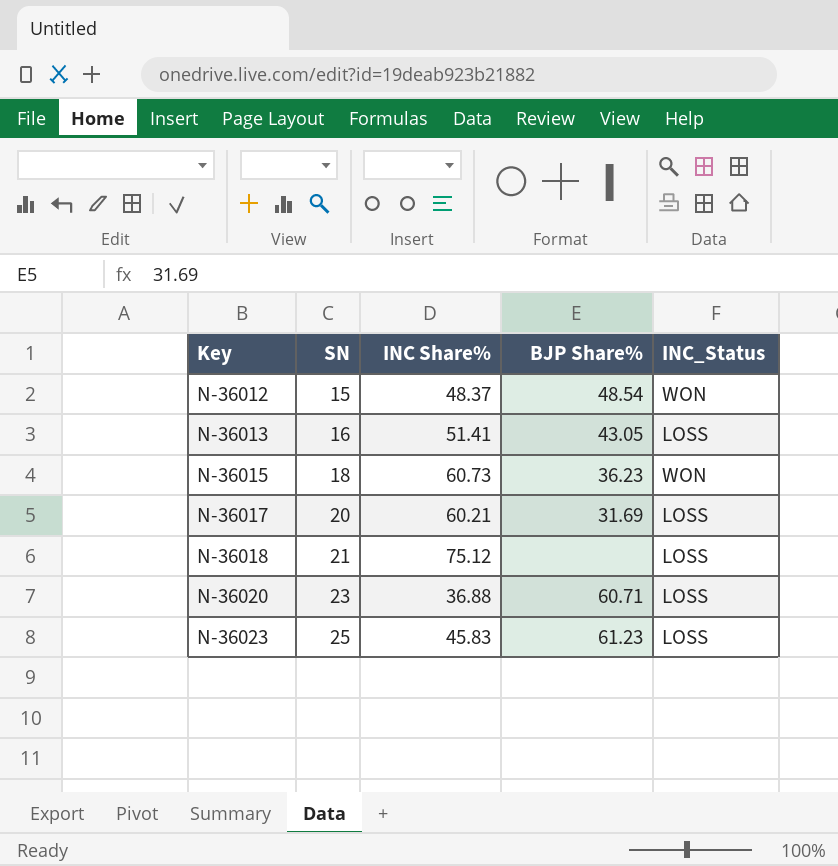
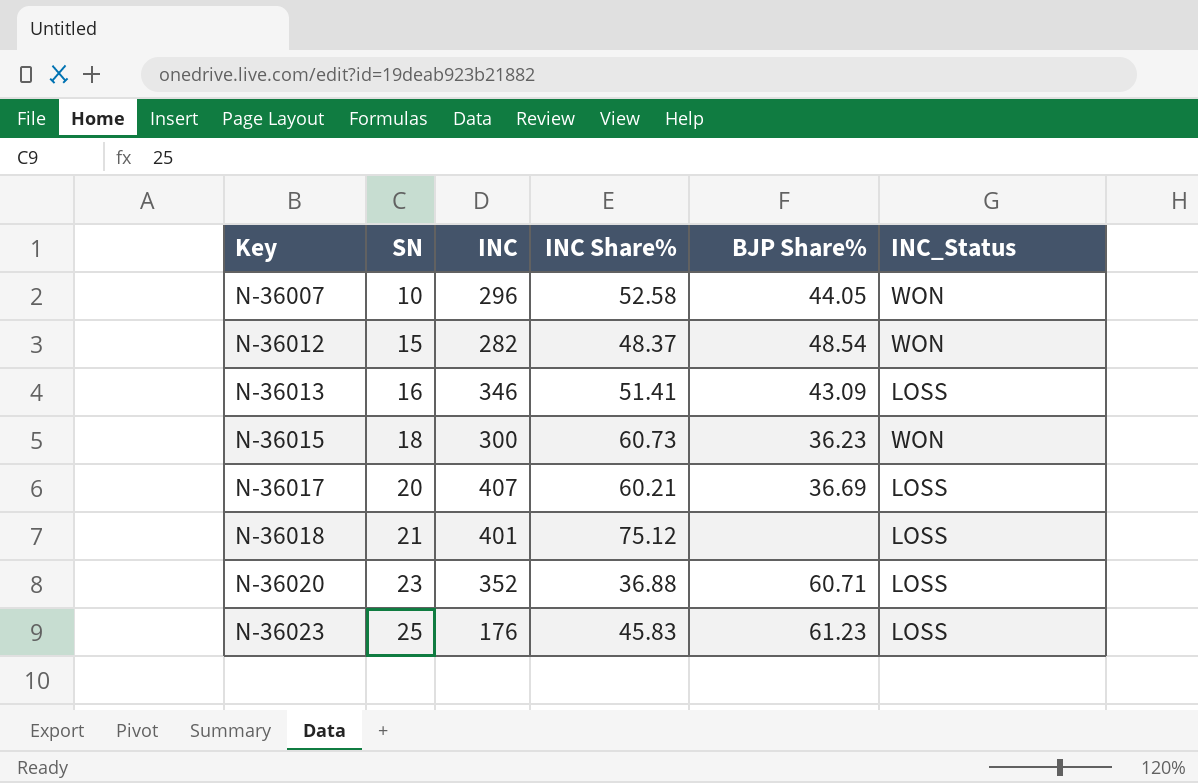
column INC | position: none -> 3
row N-36007: none -> 10 | 296 | 52.58 | 44.05 | WON
N-36013 | BJP Share%: 43.05 -> 43.09
N-36017 | BJP Share%: 31.69 -> 36.69

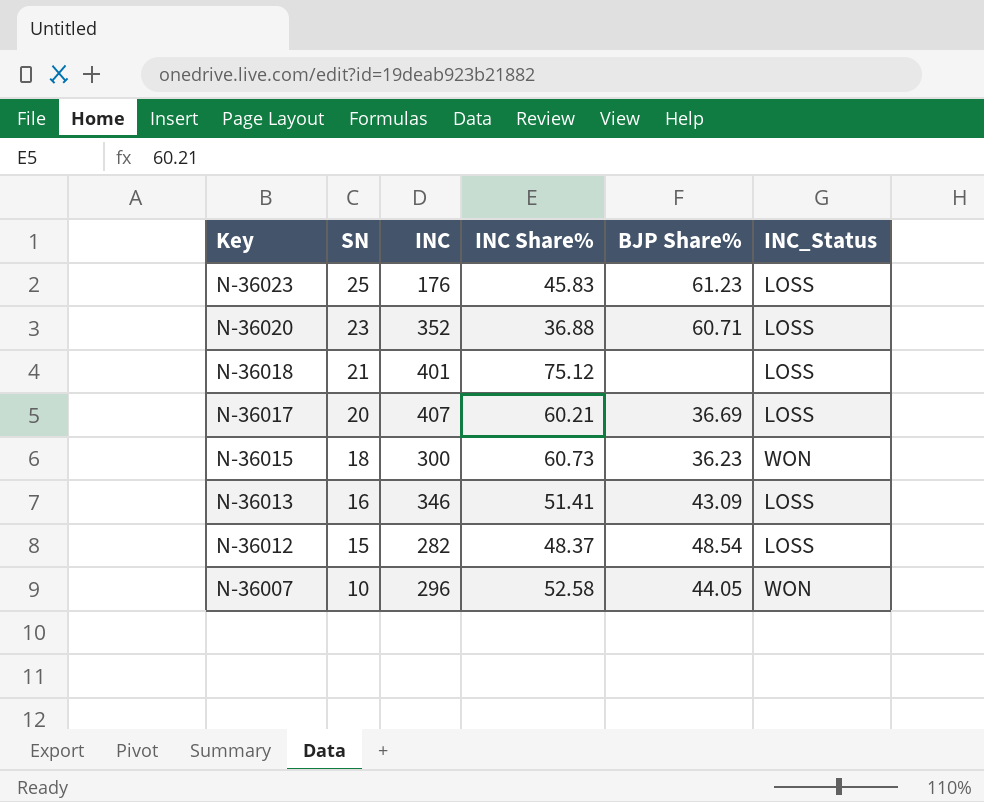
row order: Key ascending -> Key descending
N-36012 | INC_Status: WON -> LOSS

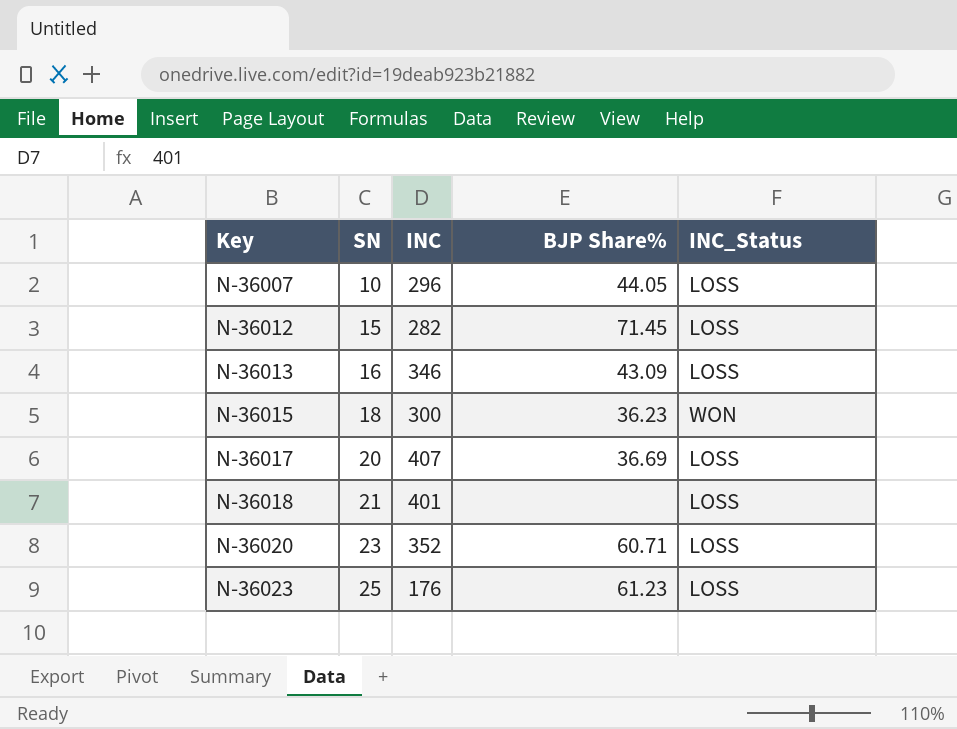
row order: Key descending -> Key ascending
column INC Share% | position: 4 -> none
N-36007 | INC_Status: WON -> LOSS
N-36012 | BJP Share%: 48.54 -> 71.45

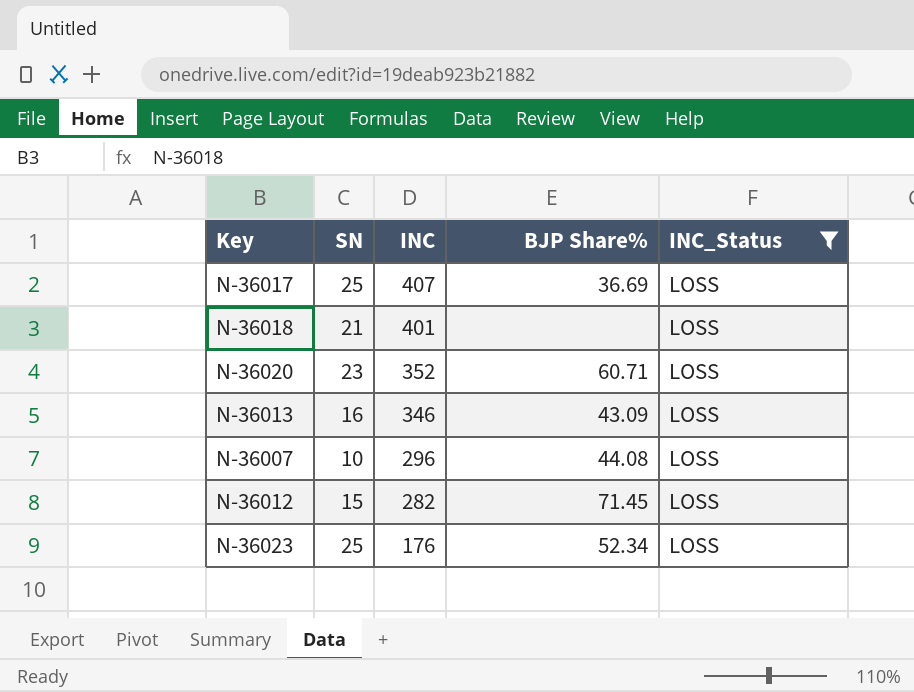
filter: none -> INC_Status = LOSS
row order: Key ascending -> INC descending
N-36017 | SN: 20 -> 25
N-36007 | BJP Share%: 44.05 -> 44.08
N-36023 | BJP Share%: 61.23 -> 52.34

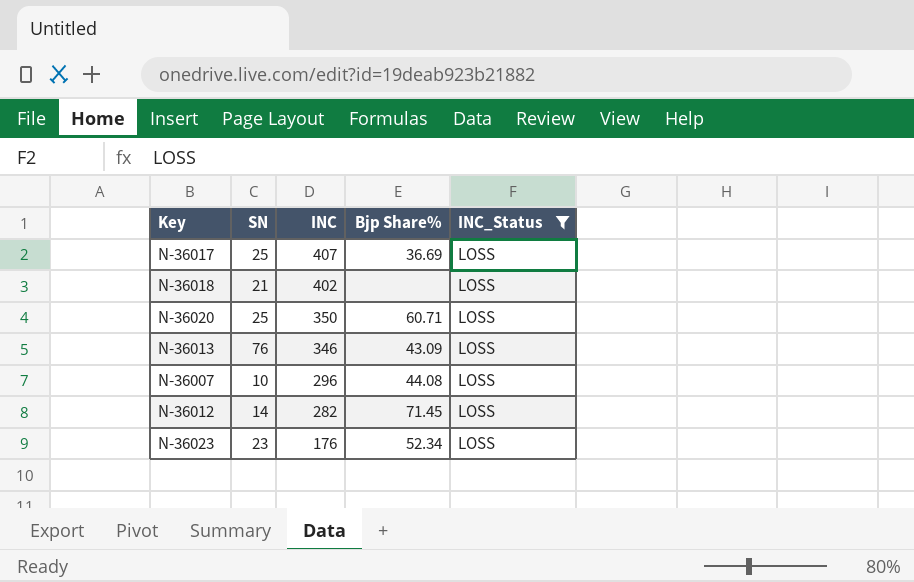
column name: BJP Share% -> Bjp Share%
N-36018 | INC: 401 -> 402
N-36020 | SN: 23 -> 25
N-36020 | INC: 352 -> 350
N-36013 | SN: 16 -> 76
N-36012 | SN: 15 -> 14
N-36023 | SN: 25 -> 23

